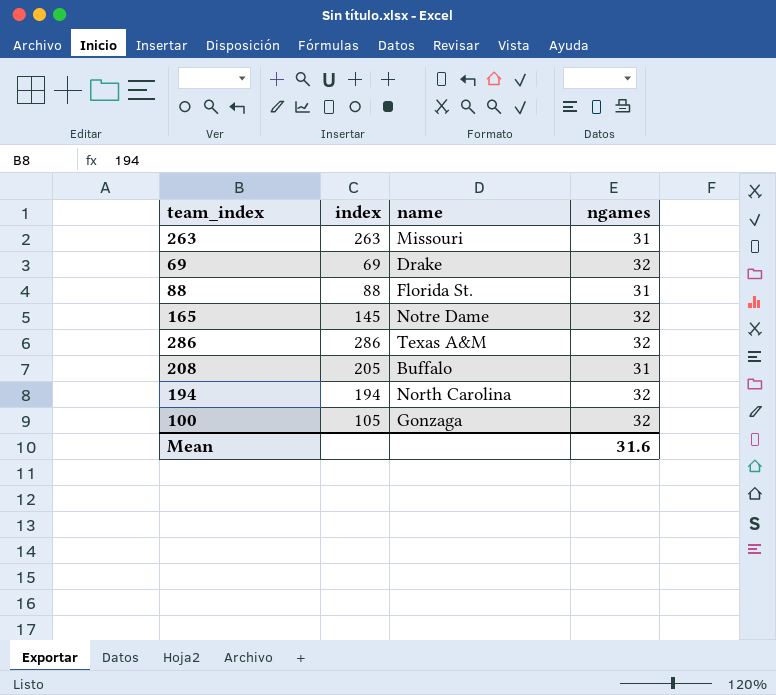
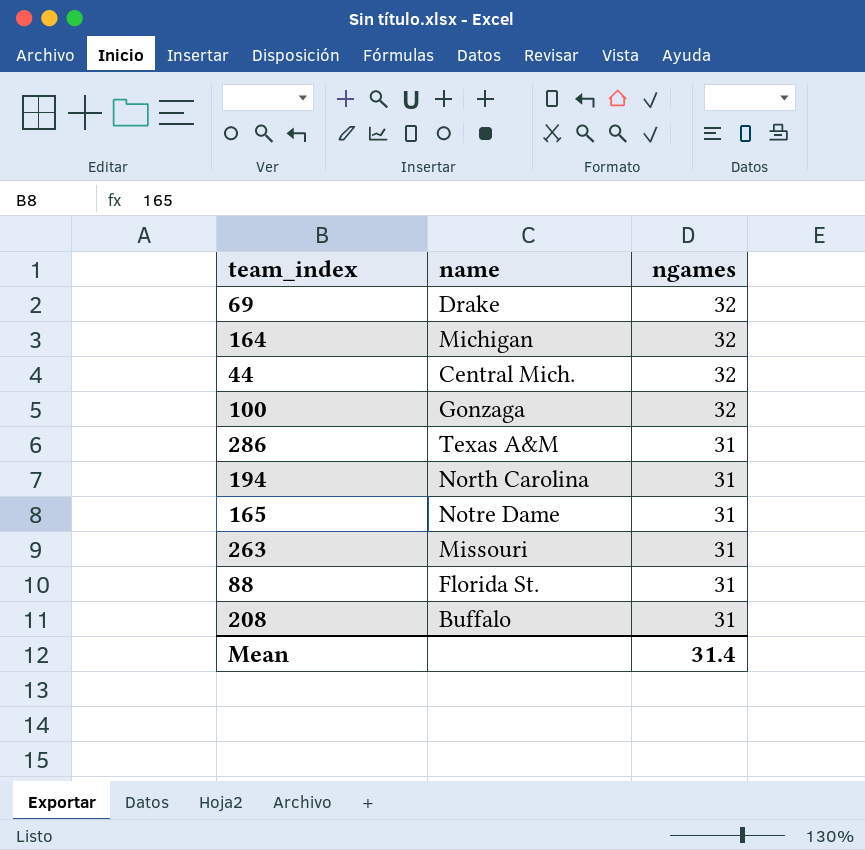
row order: none -> ngames descending
column index | position: 2 -> none
row 164: none -> Michigan | 32
row 44: none -> Central Mich. | 32
286 | ngames: 32 -> 31
194 | ngames: 32 -> 31
165 | ngames: 32 -> 31
Mean | ngames: 31.6 -> 31.4

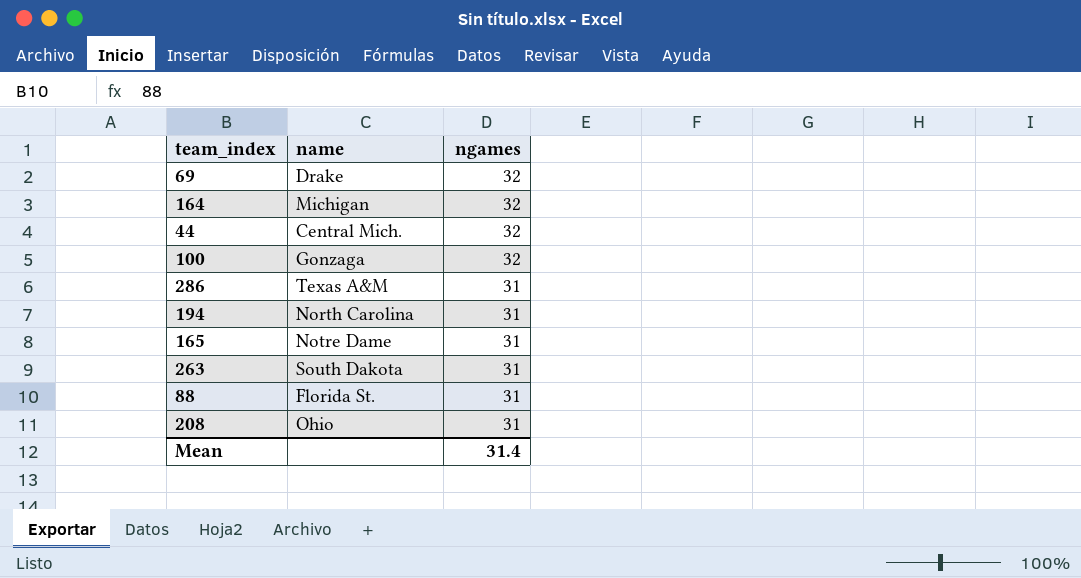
263 | name: Missouri -> South Dakota
208 | name: Buffalo -> Ohio

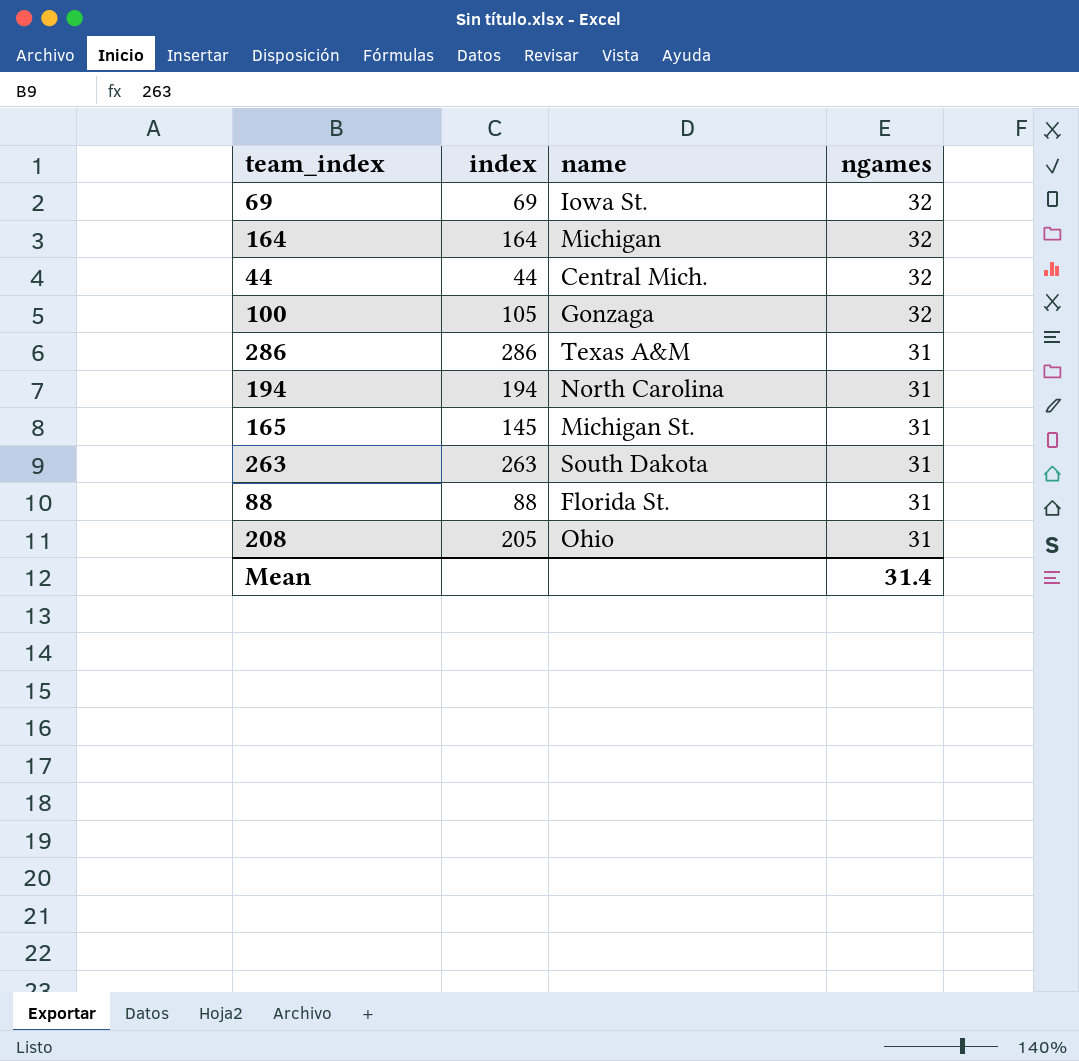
column index | position: none -> 2
69 | name: Drake -> Iowa St.
165 | name: Notre Dame -> Michigan St.

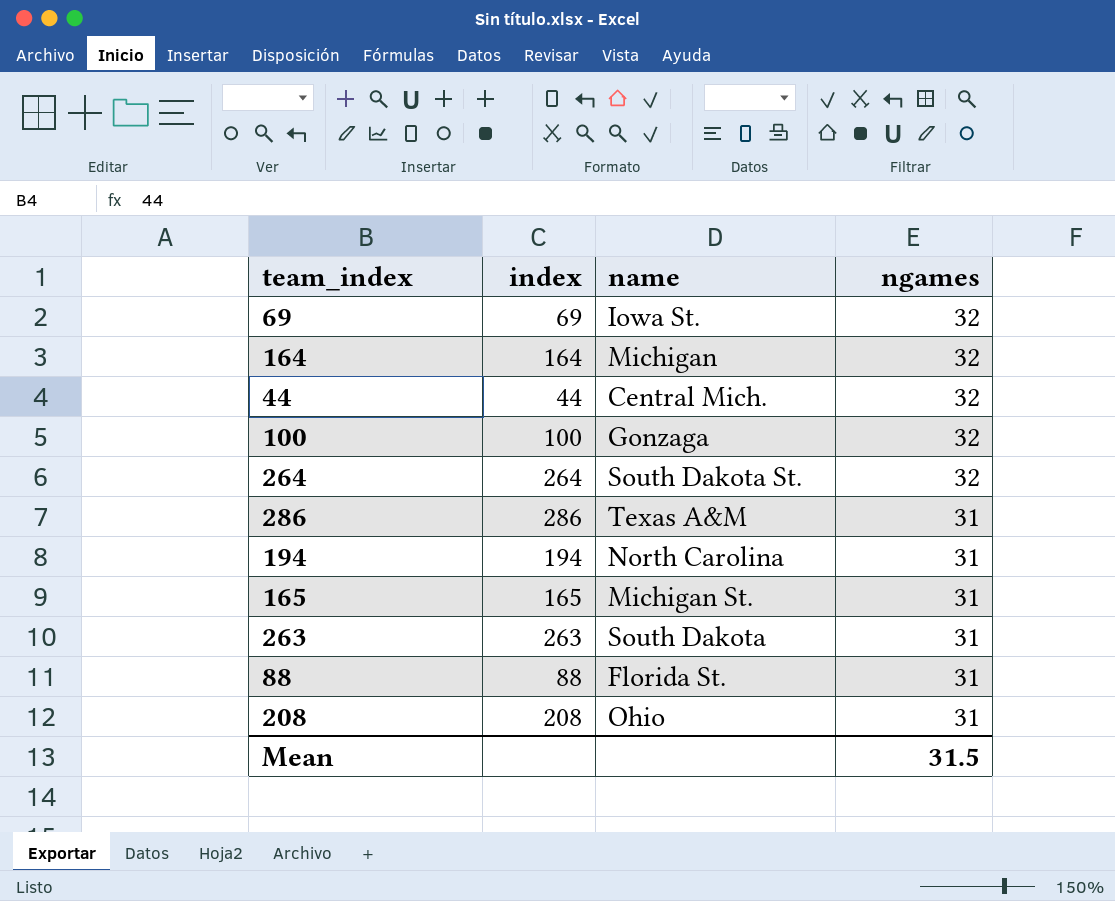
100 | index: 105 -> 100
row 264: none -> 264 | South Dakota St. | 32
165 | index: 145 -> 165
208 | index: 205 -> 208
Mean | ngames: 31.4 -> 31.5

